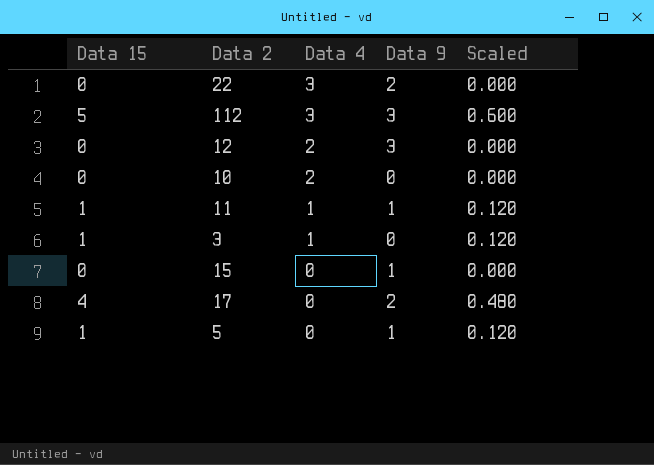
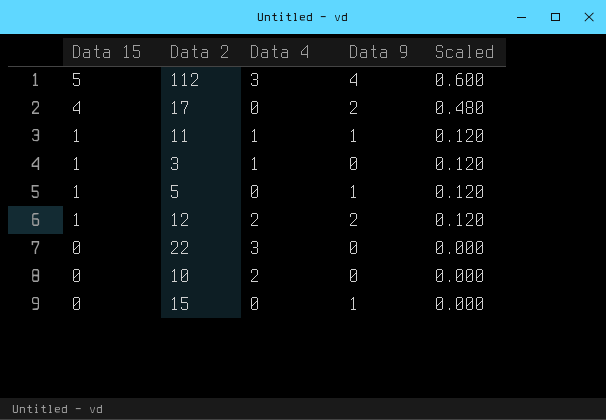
row order: Data 4 descending -> Data 15 descending
112 | Data 9: 3 -> 4
12 | Data 15: 0 -> 1
12 | Data 9: 3 -> 2
12 | Scaled: 0.000 -> 0.120
22 | Data 9: 2 -> 0

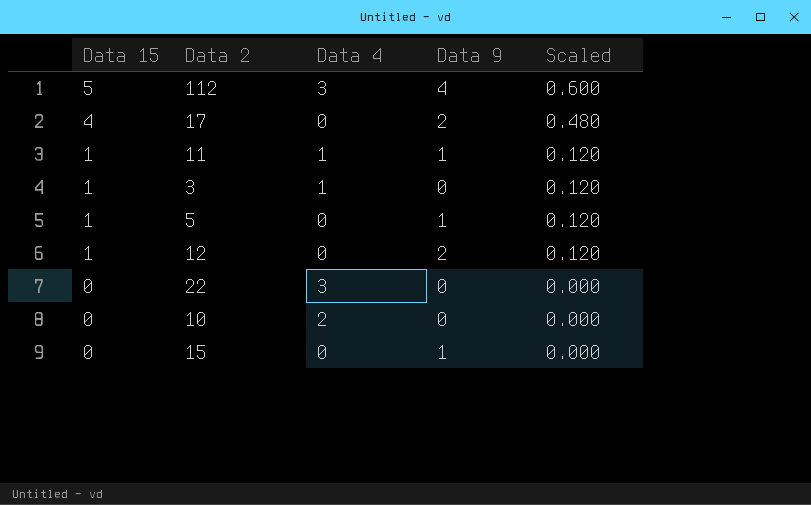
12 | Data 4: 2 -> 0

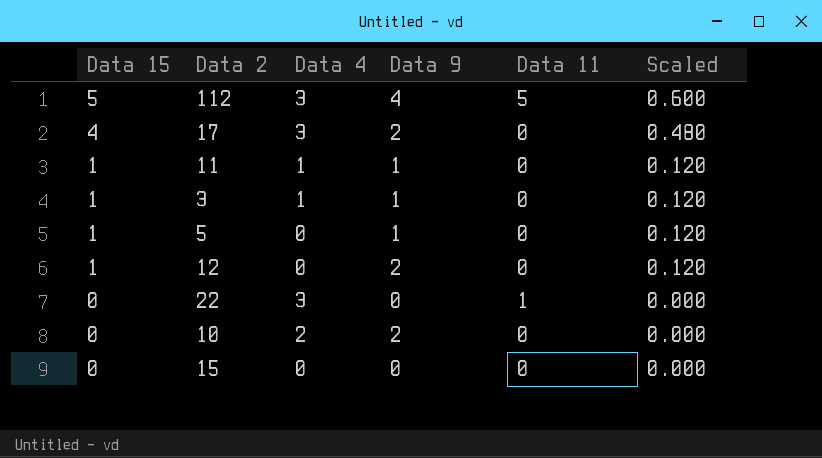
column Data 11 | position: none -> 5
17 | Data 4: 0 -> 3
3 | Data 9: 0 -> 1
10 | Data 9: 0 -> 2
15 | Data 9: 1 -> 0

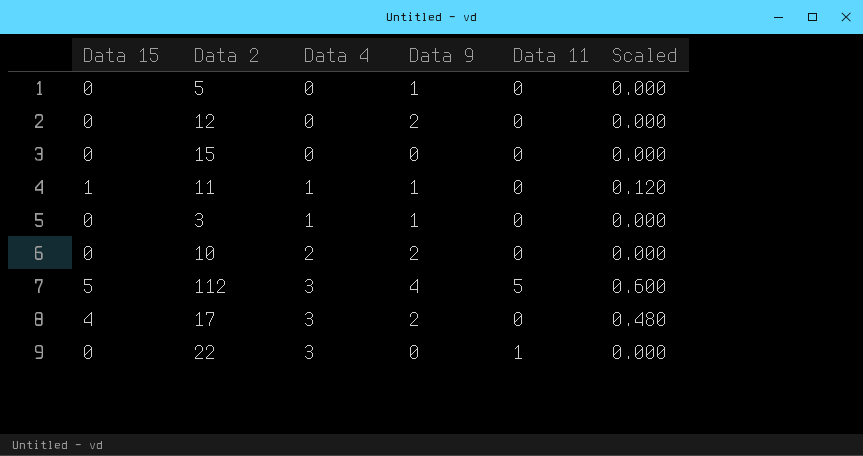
row order: Data 15 descending -> Data 4 ascending
5 | Data 15: 1 -> 0
5 | Scaled: 0.120 -> 0.000
12 | Data 15: 1 -> 0
12 | Scaled: 0.120 -> 0.000
3 | Data 15: 1 -> 0
3 | Scaled: 0.120 -> 0.000

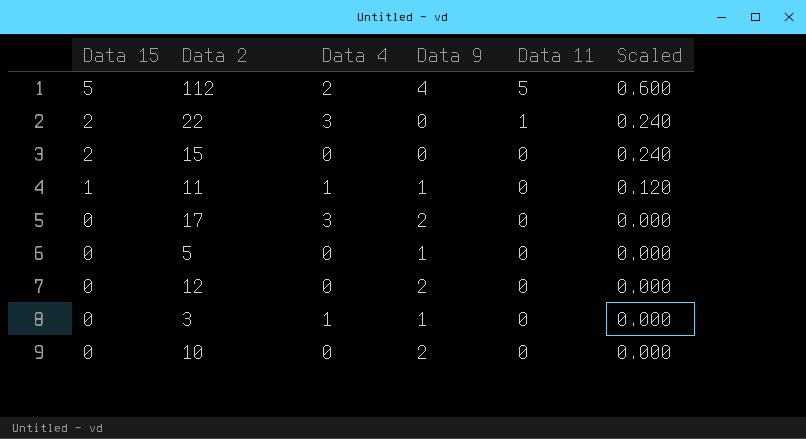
row order: Data 4 ascending -> Data 15 descending
112 | Data 4: 3 -> 2
22 | Data 15: 0 -> 2
22 | Scaled: 0.000 -> 0.240
15 | Data 15: 0 -> 2
15 | Scaled: 0.000 -> 0.240
17 | Data 15: 4 -> 0
17 | Scaled: 0.480 -> 0.000
10 | Data 4: 2 -> 0

